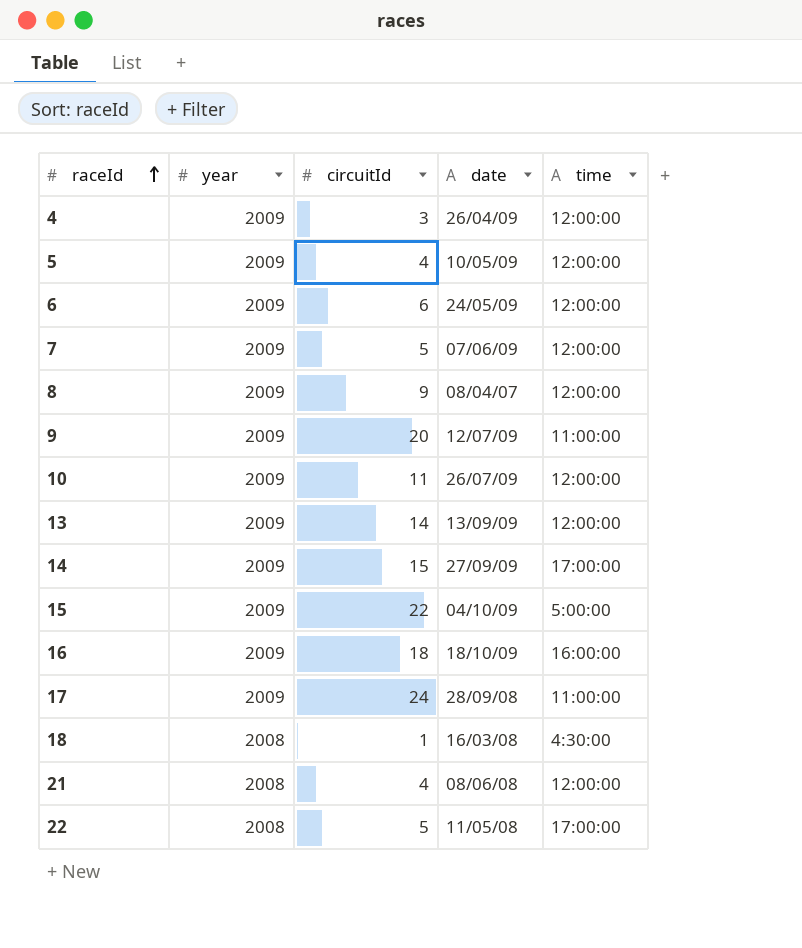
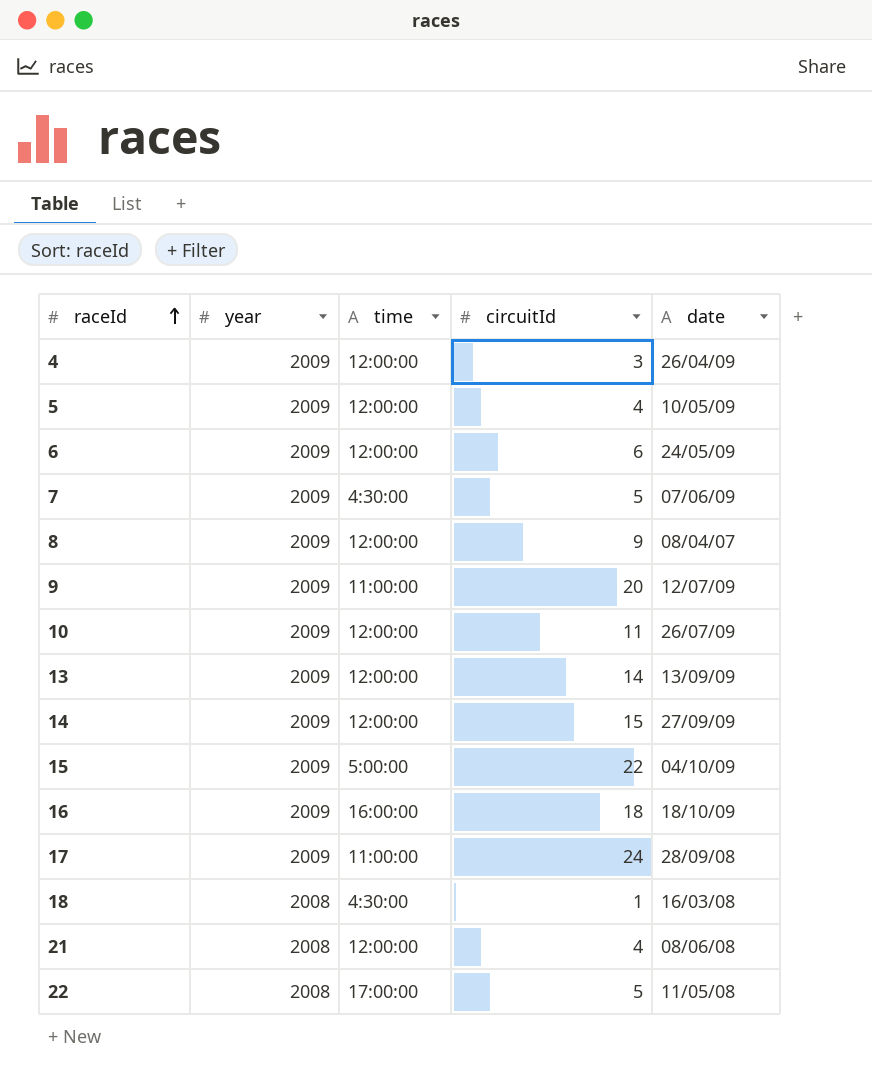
column time | position: 5 -> 3
7 | time: 12:00:00 -> 4:30:00
14 | time: 17:00:00 -> 12:00:00

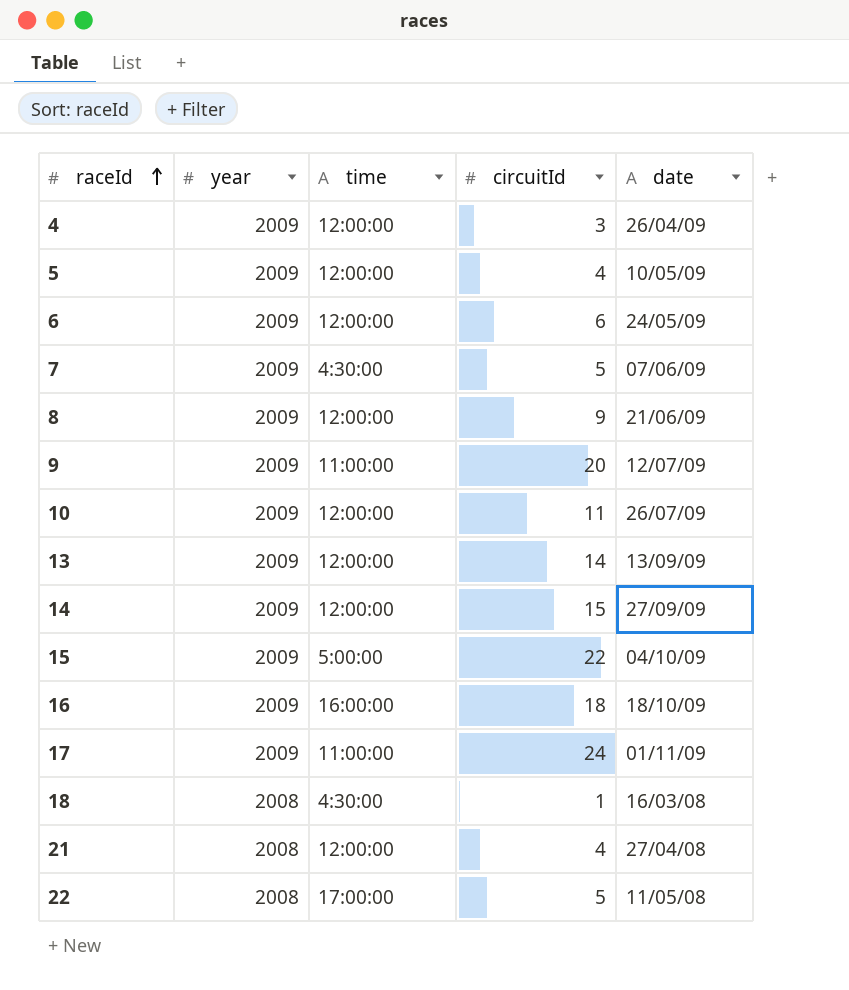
8 | date: 08/04/07 -> 21/06/09
17 | date: 28/09/08 -> 01/11/09
21 | date: 08/06/08 -> 27/04/08

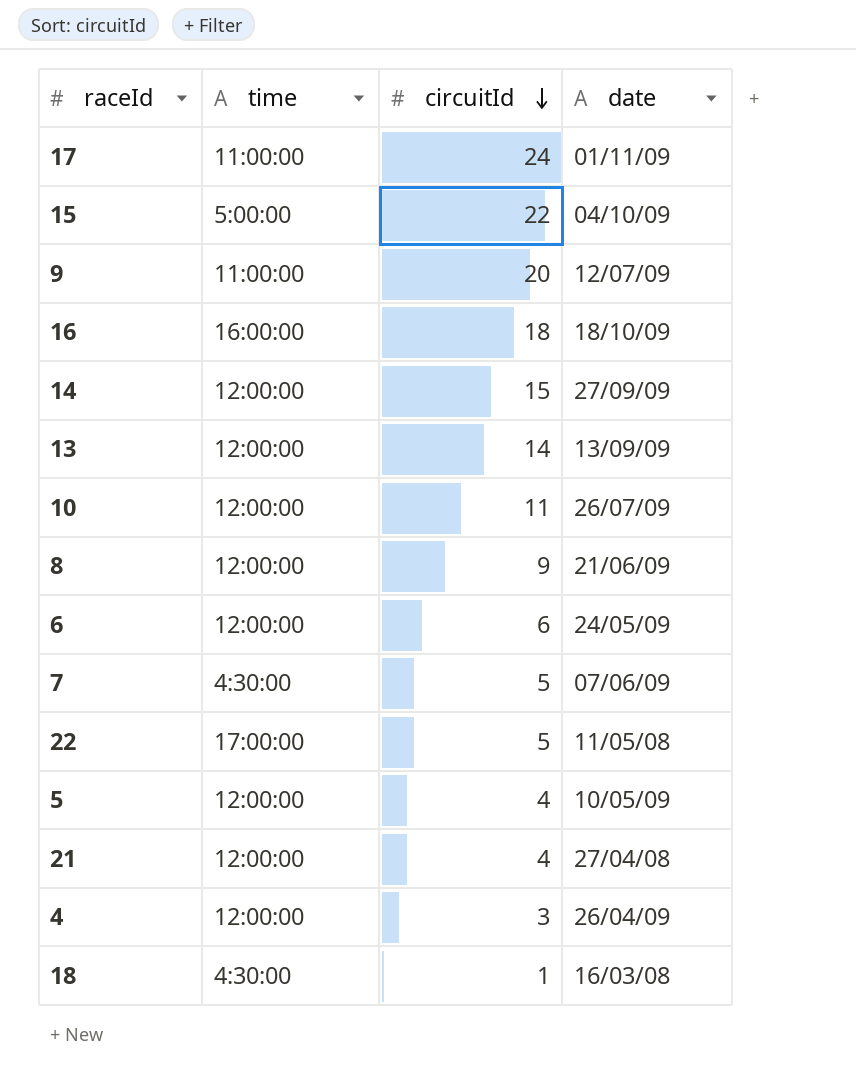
row order: raceId ascending -> circuitId descending
column year | position: 2 -> none

